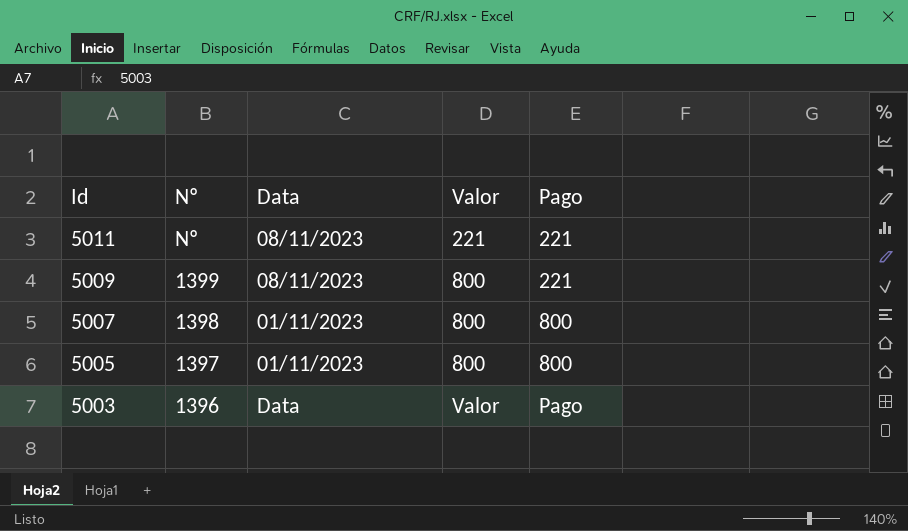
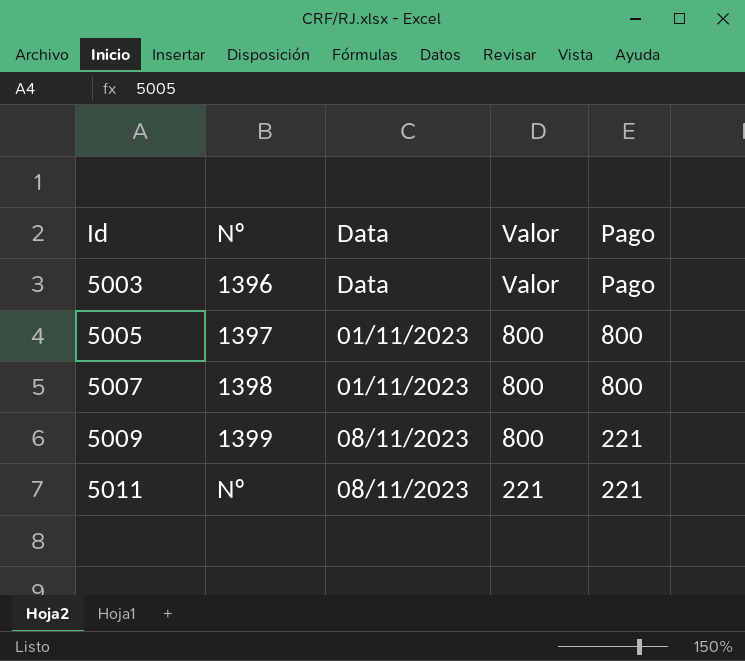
row order: Id descending -> Id ascending

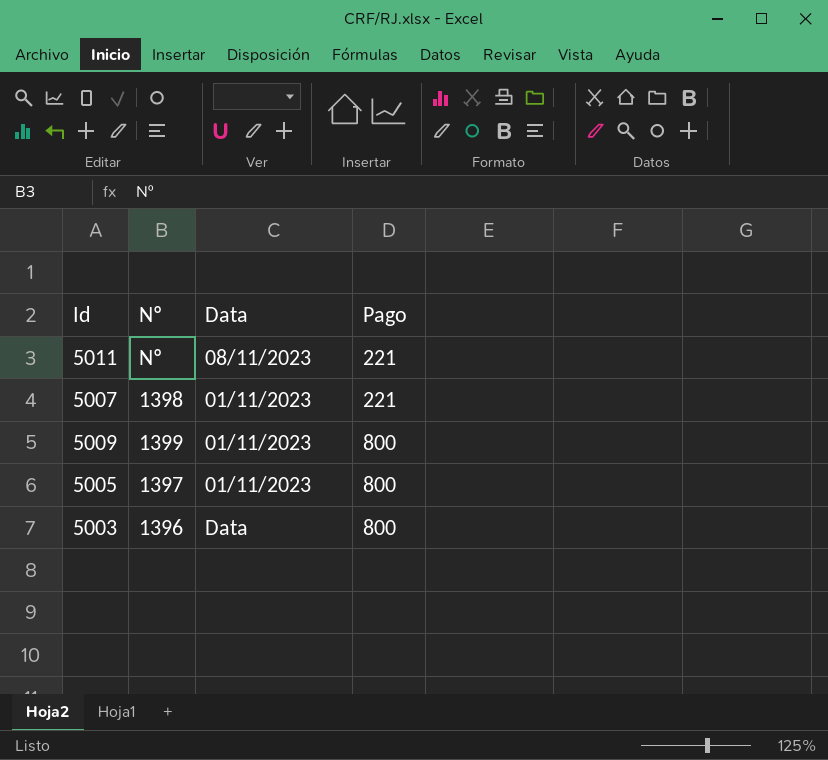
row order: Id ascending -> Pago ascending
column Valor | position: 4 -> none
5007 | Pago: 800 -> 221
5009 | Data: 08/11/2023 -> 01/11/2023
5009 | Pago: 221 -> 800
5003 | Pago: Pago -> 800

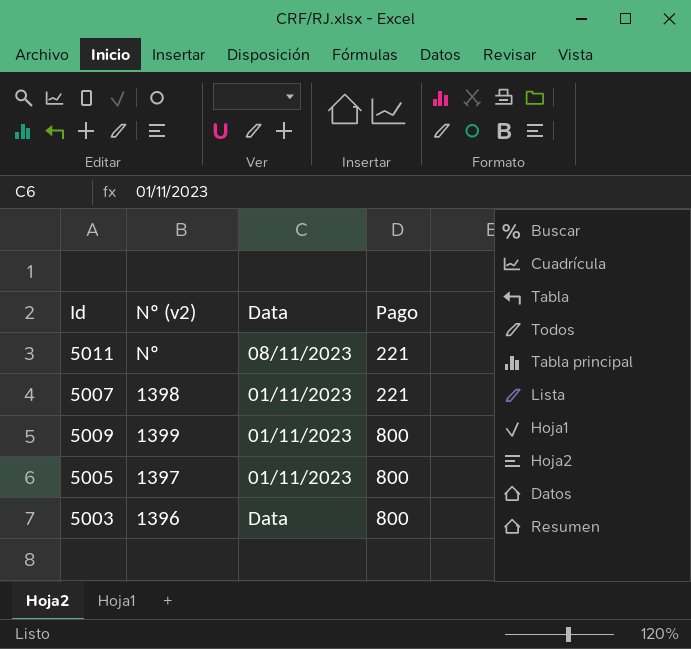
column name: Nº -> Nº (v2)

